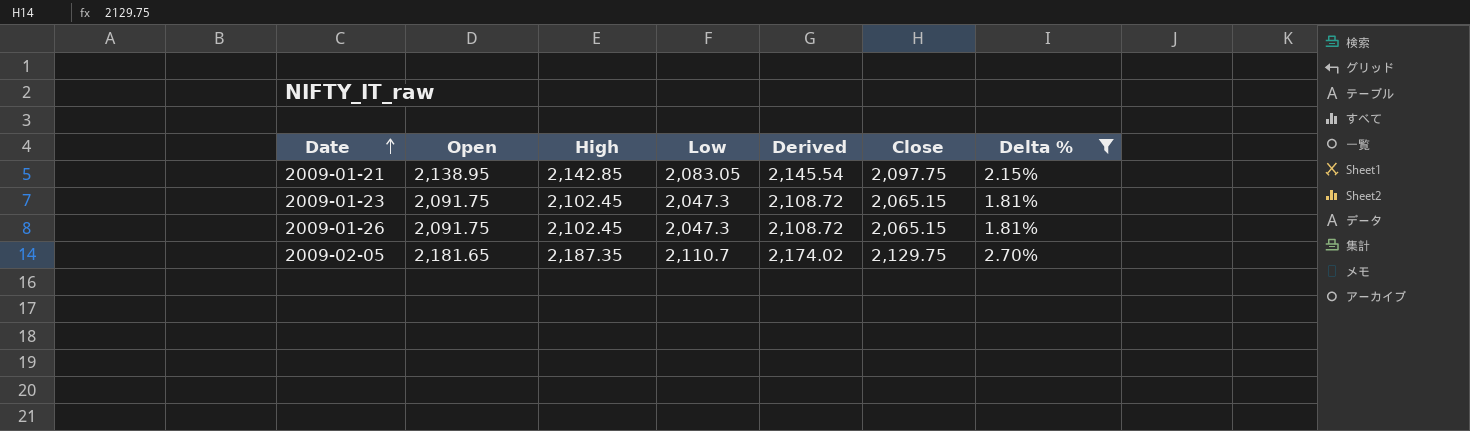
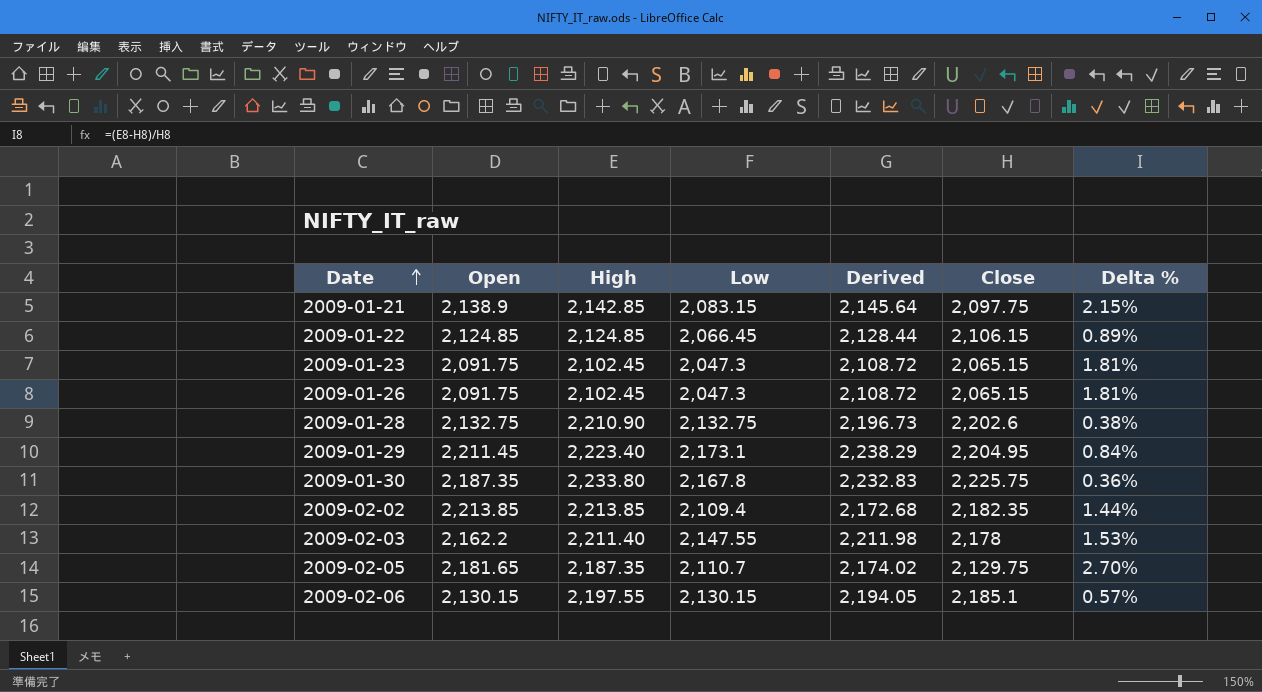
filter: Delta % >= 1.81% -> none
2009-01-21 | Open: 2,138.95 -> 2,138.9
2009-01-21 | Low: 2,083.05 -> 2,083.15
2009-01-21 | Derived: 2,145.54 -> 2,145.64

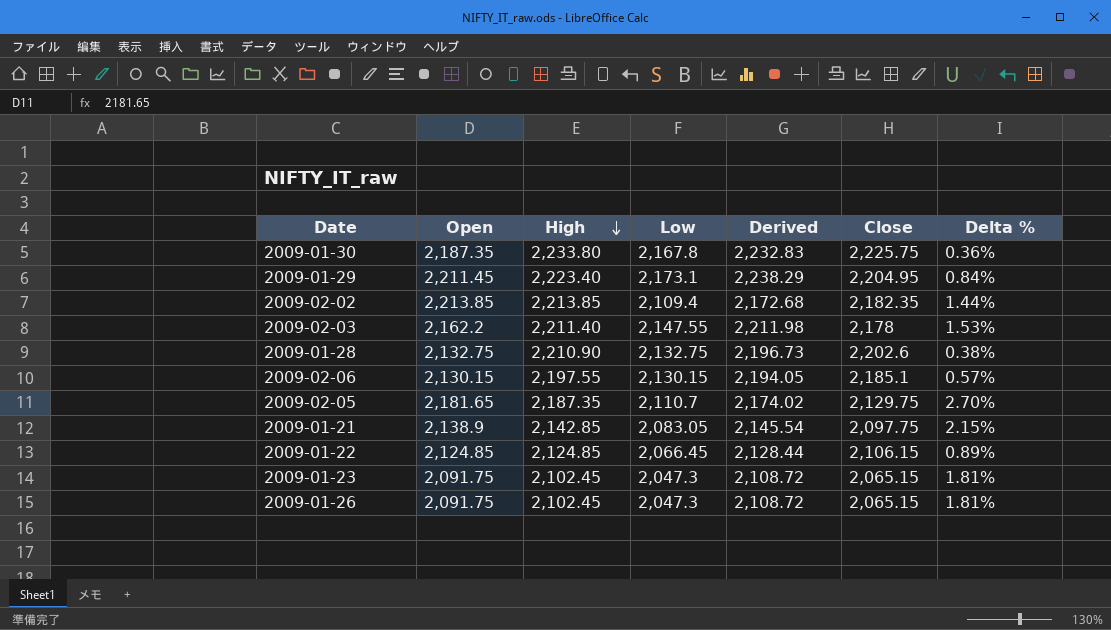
row order: Date ascending -> High descending
2009-01-21 | Low: 2,083.15 -> 2,083.05
2009-01-21 | Derived: 2,145.64 -> 2,145.54

